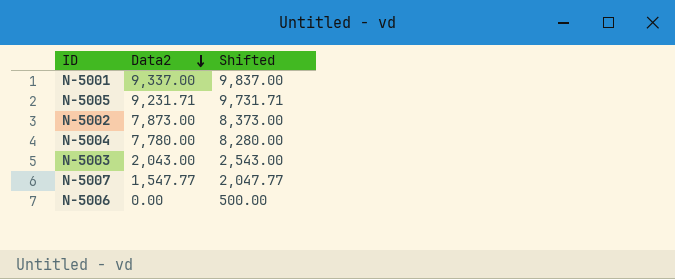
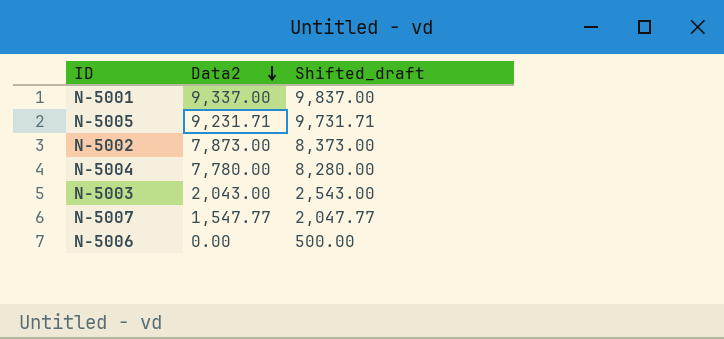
column name: Shifted -> Shifted_draft

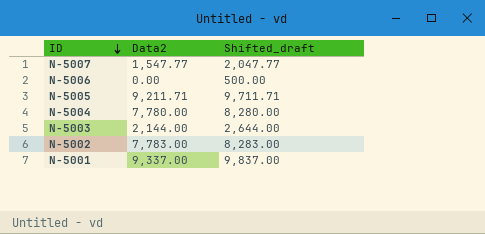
row order: Data2 descending -> ID descending
N-5005 | Data2: 9,231.71 -> 9,211.71
N-5005 | Shifted_draft: 9,731.71 -> 9,711.71
N-5003 | Data2: 2,043.00 -> 2,144.00
N-5003 | Shifted_draft: 2,543.00 -> 2,644.00
N-5002 | Data2: 7,873.00 -> 7,783.00
N-5002 | Shifted_draft: 8,373.00 -> 8,283.00

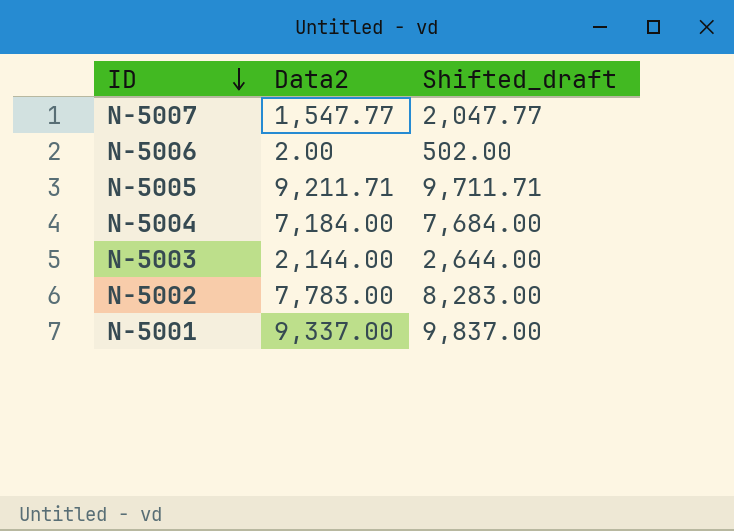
N-5006 | Data2: 0.00 -> 2.00
N-5006 | Shifted_draft: 500.00 -> 502.00
N-5004 | Data2: 7,780.00 -> 7,184.00
N-5004 | Shifted_draft: 8,280.00 -> 7,684.00

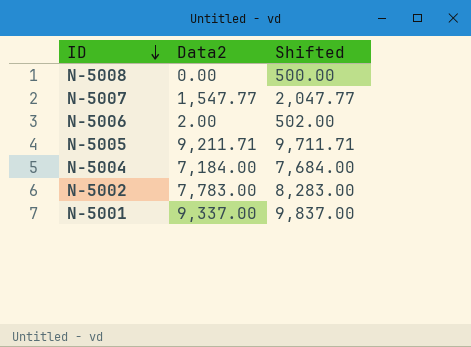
column name: Shifted_draft -> Shifted
row N-5003: 2,144.00 | 2,644.00 -> none
row N-5008: none -> 0.00 | 500.00

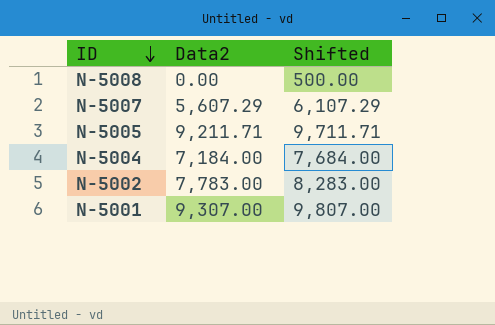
row N-5006: 2.00 | 502.00 -> none
N-5007 | Data2: 1,547.77 -> 5,607.29
N-5007 | Shifted: 2,047.77 -> 6,107.29
N-5001 | Data2: 9,337.00 -> 9,307.00
N-5001 | Shifted: 9,837.00 -> 9,807.00

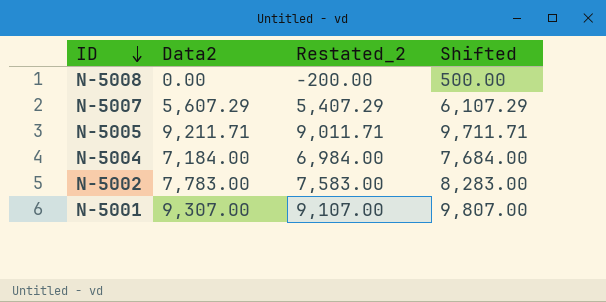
column Restated_2 | formula: none -> [Data2] - 200

